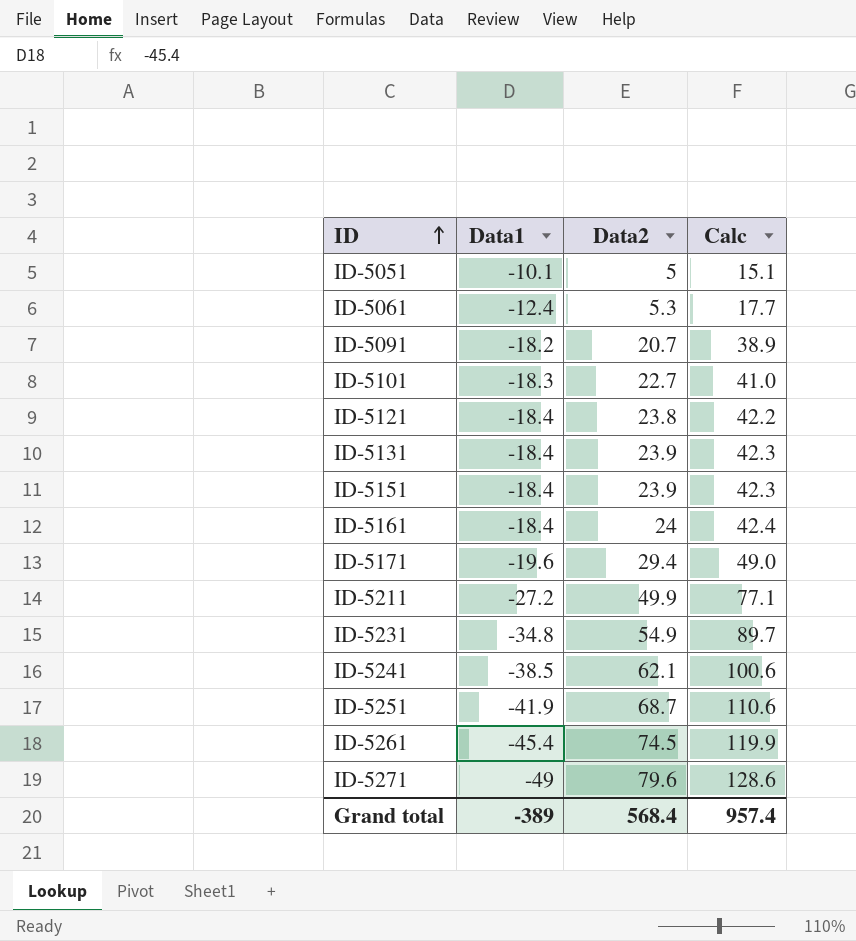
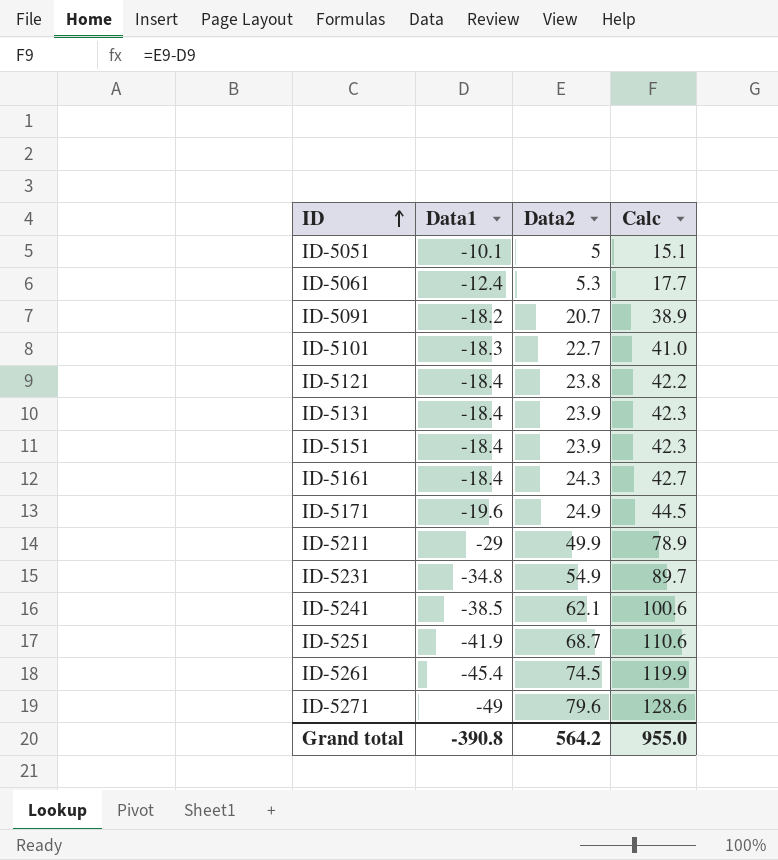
ID-5161 | Data2: 24 -> 24.3
ID-5161 | Calc: 42.4 -> 42.7
ID-5171 | Data2: 29.4 -> 24.9
ID-5171 | Calc: 49.0 -> 44.5
ID-5211 | Data1: -27.2 -> -29
ID-5211 | Calc: 77.1 -> 78.9
Grand total | Data1: -389 -> -390.8
Grand total | Data2: 568.4 -> 564.2
Grand total | Calc: 957.4 -> 955.0

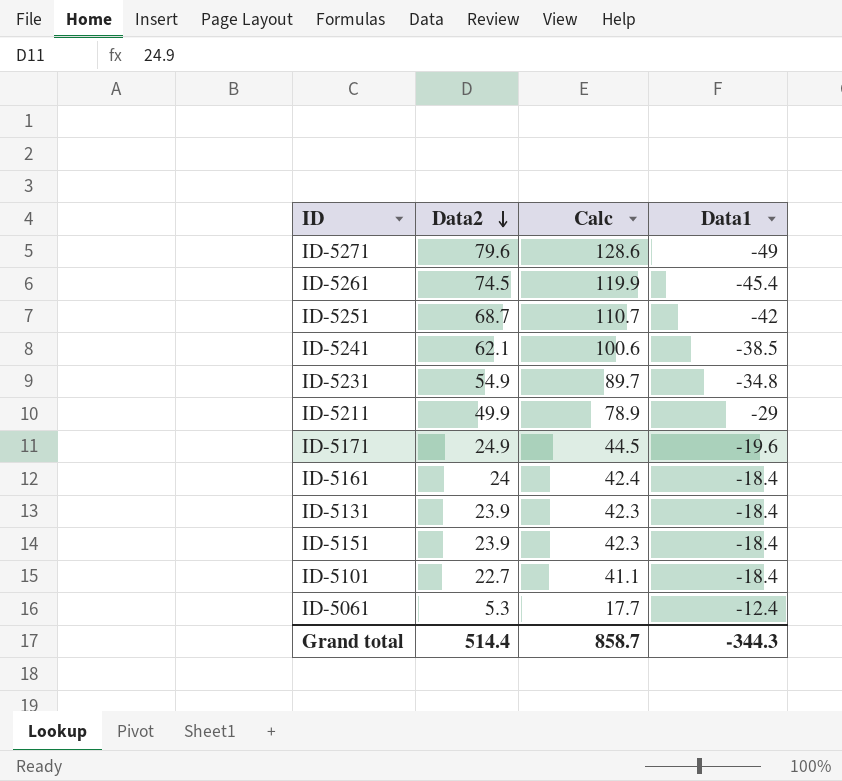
row order: ID ascending -> Data2 descending
column Data1 | position: 2 -> 4
row ID-5051: -10.1 | 5 | 15.1 -> none
row ID-5091: -18.2 | 20.7 | 38.9 -> none
row ID-5121: -18.4 | 23.8 | 42.2 -> none
ID-5251 | Calc: 110.6 -> 110.7
ID-5251 | Data1: -41.9 -> -42
ID-5161 | Data2: 24.3 -> 24
ID-5161 | Calc: 42.7 -> 42.4
ID-5101 | Calc: 41.0 -> 41.1
ID-5101 | Data1: -18.3 -> -18.4
Grand total | Data2: 564.2 -> 514.4
Grand total | Calc: 955.0 -> 858.7
Grand total | Data1: -390.8 -> -344.3

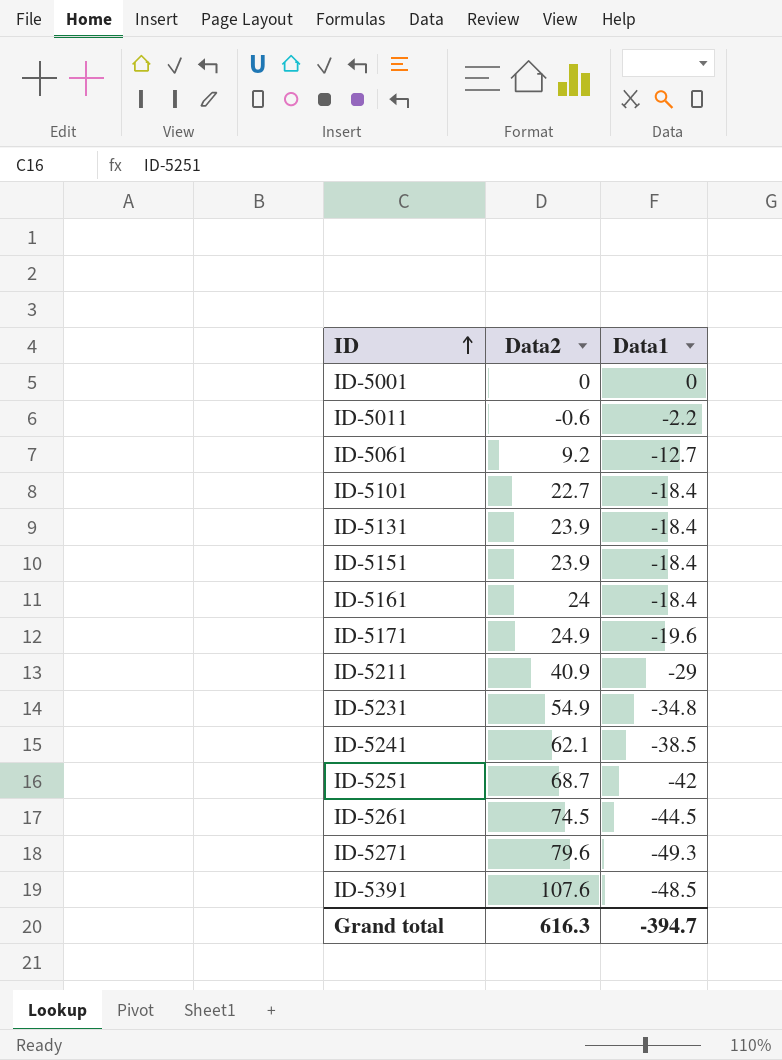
row order: Data2 descending -> ID ascending
column Calc | formula: [Data2] - [Data1] -> none
row ID-5001: none -> 0 | 0
row ID-5011: none -> -0.6 | -2.2
ID-5061 | Data2: 5.3 -> 9.2
ID-5061 | Data1: -12.4 -> -12.7
ID-5211 | Data2: 49.9 -> 40.9
ID-5261 | Data1: -45.4 -> -44.5
ID-5271 | Data1: -49 -> -49.3
row ID-5391: none -> 107.6 | -48.5
Grand total | Data2: 514.4 -> 616.3
Grand total | Data1: -344.3 -> -394.7

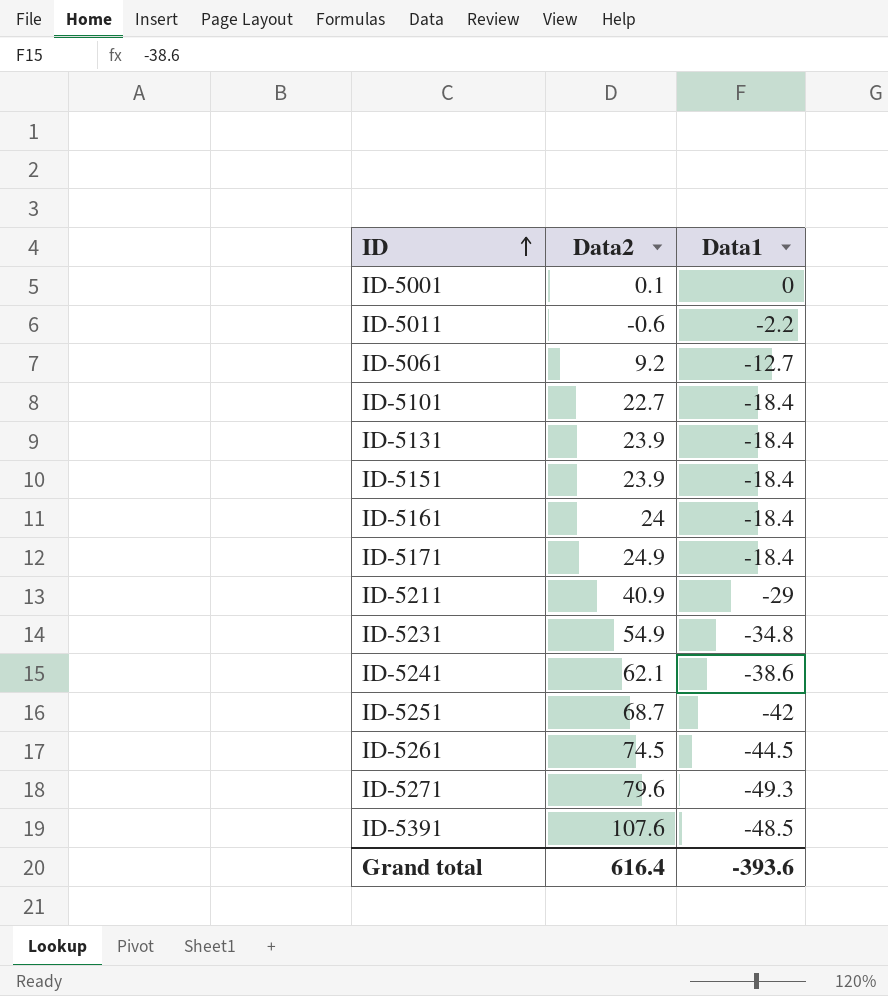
ID-5001 | Data2: 0 -> 0.1
ID-5171 | Data1: -19.6 -> -18.4
ID-5241 | Data1: -38.5 -> -38.6
Grand total | Data2: 616.3 -> 616.4
Grand total | Data1: -394.7 -> -393.6

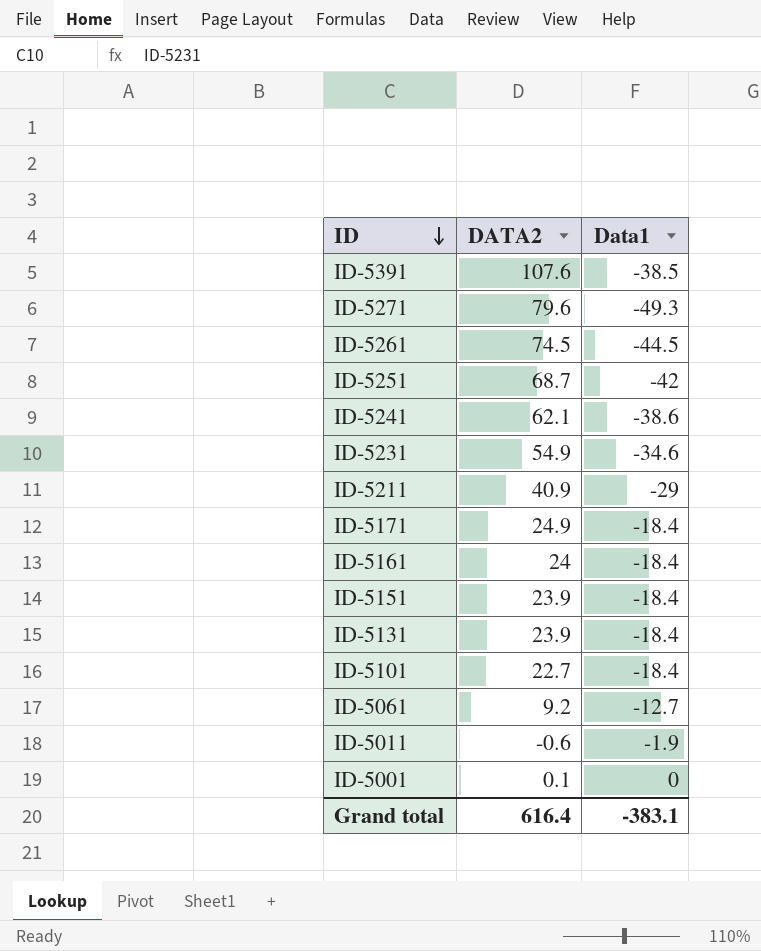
row order: ID ascending -> ID descending
column name: Data2 -> DATA2
ID-5391 | Data1: -48.5 -> -38.5
ID-5231 | Data1: -34.8 -> -34.6
ID-5011 | Data1: -2.2 -> -1.9
Grand total | Data1: -393.6 -> -383.1

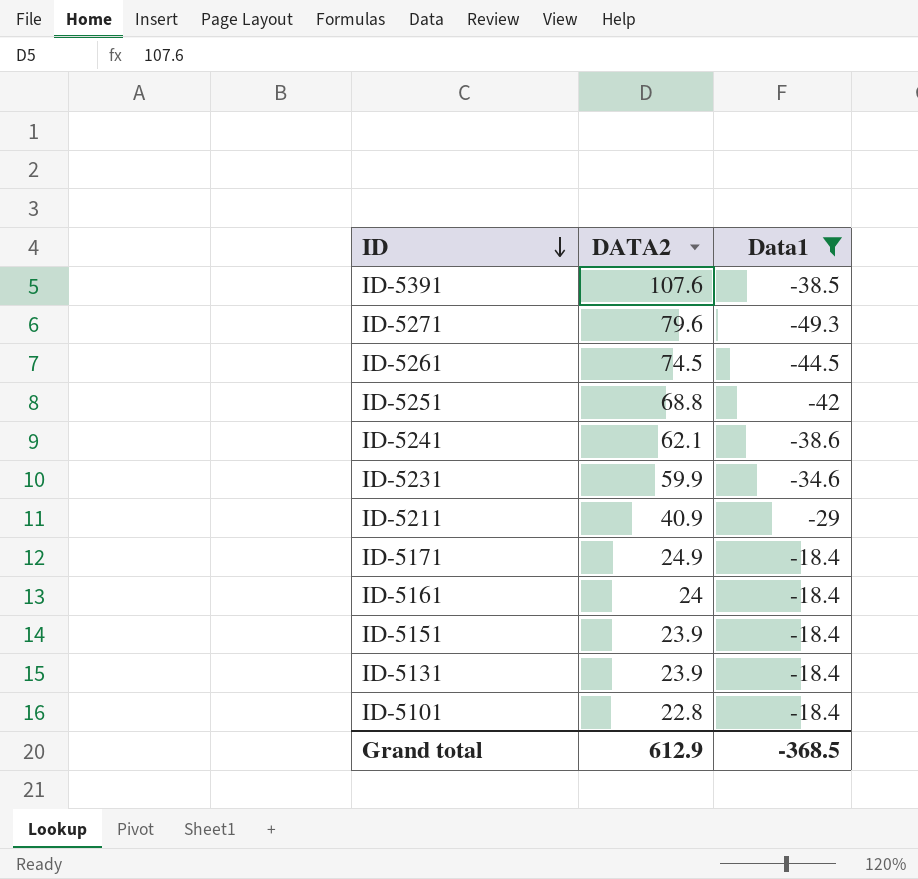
filter: none -> Data1 <= -18.4
ID-5251 | DATA2: 68.7 -> 68.8
ID-5231 | DATA2: 54.9 -> 59.9
ID-5101 | DATA2: 22.7 -> 22.8
Grand total | DATA2: 616.4 -> 612.9
Grand total | Data1: -383.1 -> -368.5

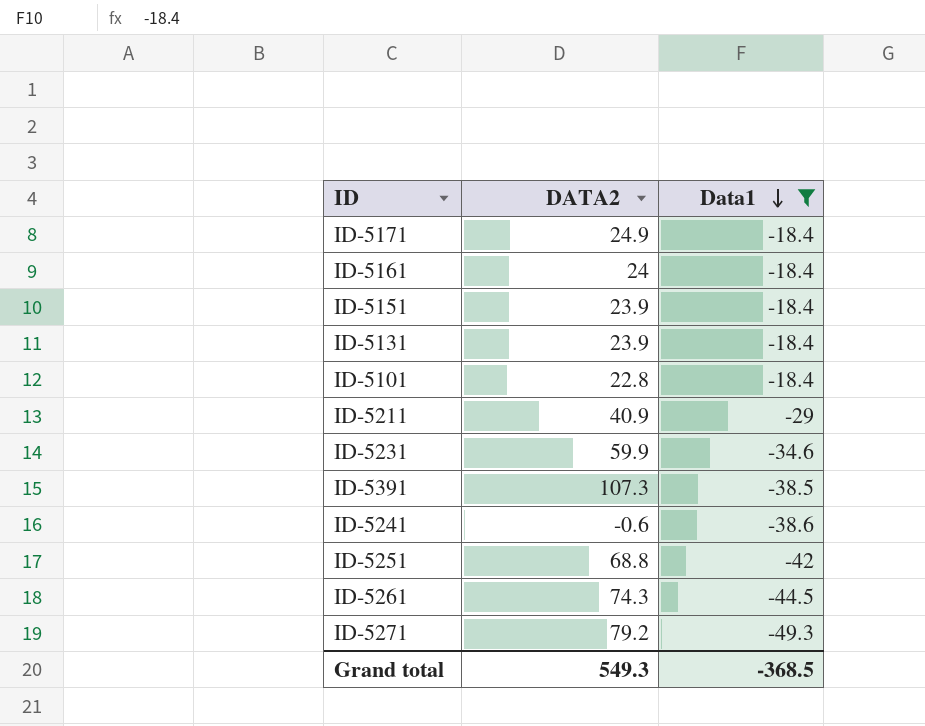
row order: ID descending -> Data1 descending
ID-5391 | DATA2: 107.6 -> 107.3
ID-5241 | DATA2: 62.1 -> -0.6
ID-5261 | DATA2: 74.5 -> 74.3
ID-5271 | DATA2: 79.6 -> 79.2
Grand total | DATA2: 612.9 -> 549.3

